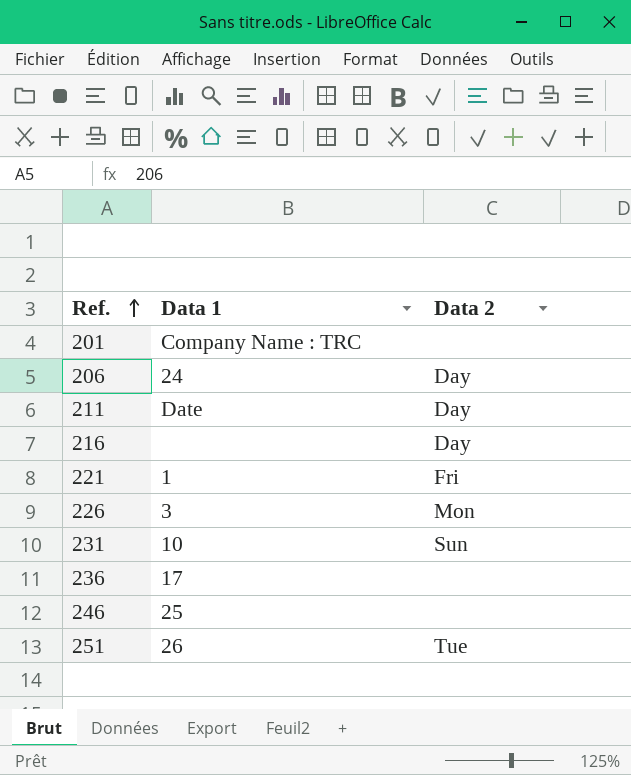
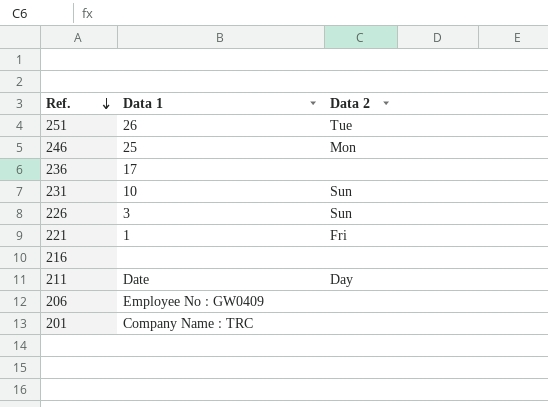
row order: Ref. ascending -> Ref. descending
246 | Data 2: none -> Mon
226 | Data 2: Mon -> Sun
216 | Data 2: Day -> none
206 | Data 1: 24 -> Employee No : GW0409
206 | Data 2: Day -> none

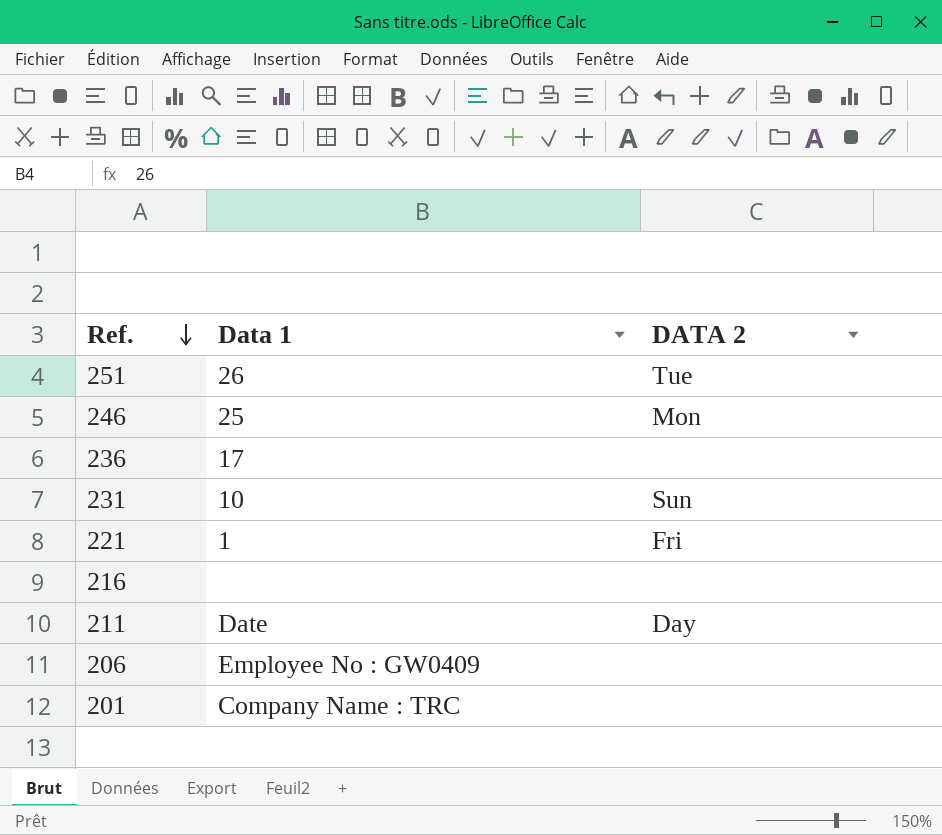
column name: Data 2 -> DATA 2
row 226: 3 | Sun -> none

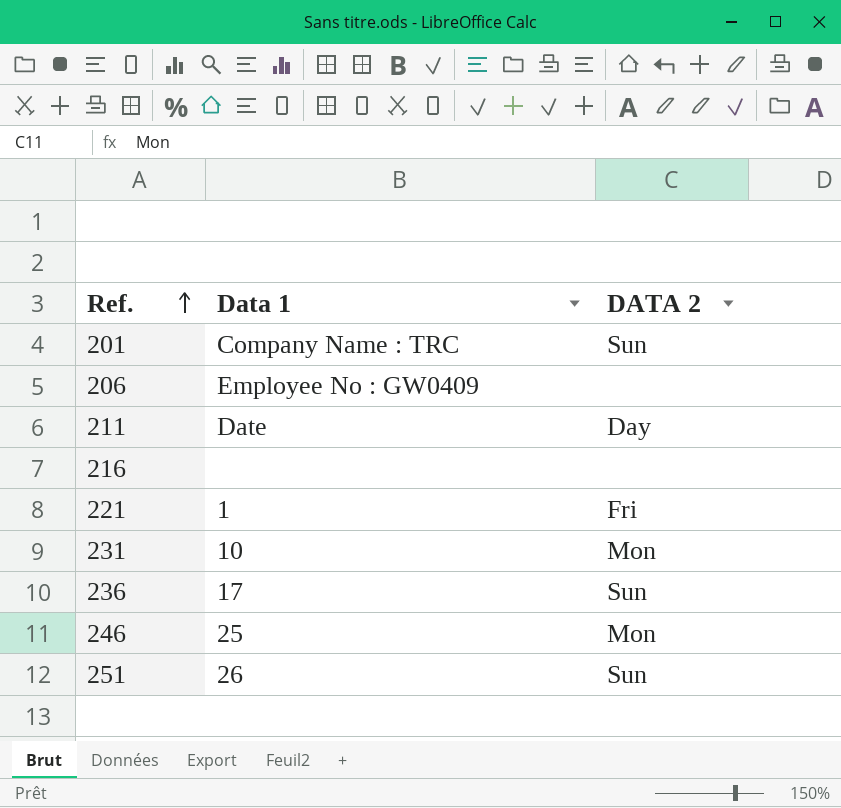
row order: Ref. descending -> Ref. ascending
201 | DATA 2: none -> Sun
231 | DATA 2: Sun -> Mon
236 | DATA 2: none -> Sun
251 | DATA 2: Tue -> Sun

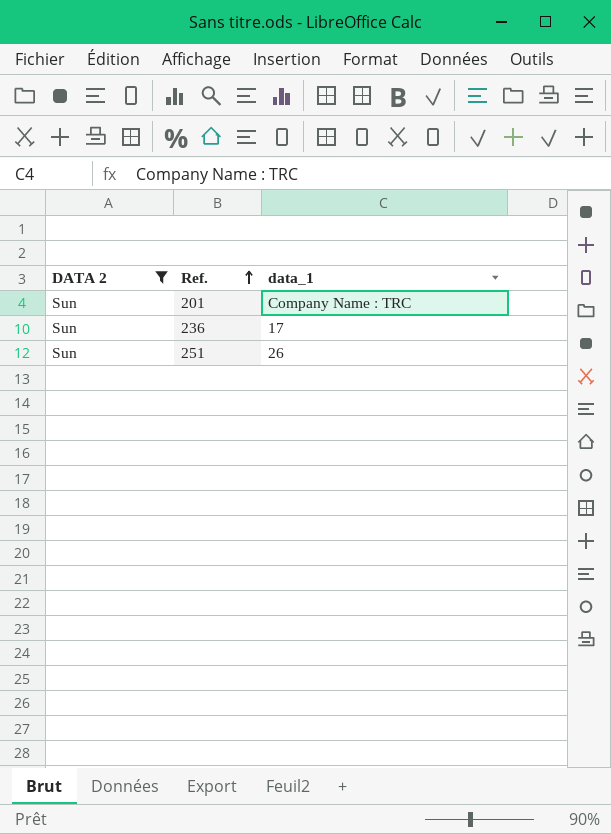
filter: none -> DATA 2 = Sun
column DATA 2 | position: 3 -> 1
column name: Data 1 -> data_1

